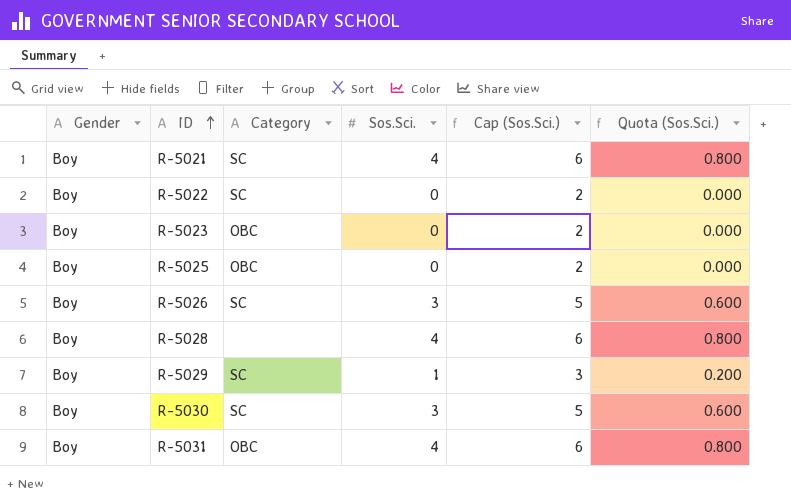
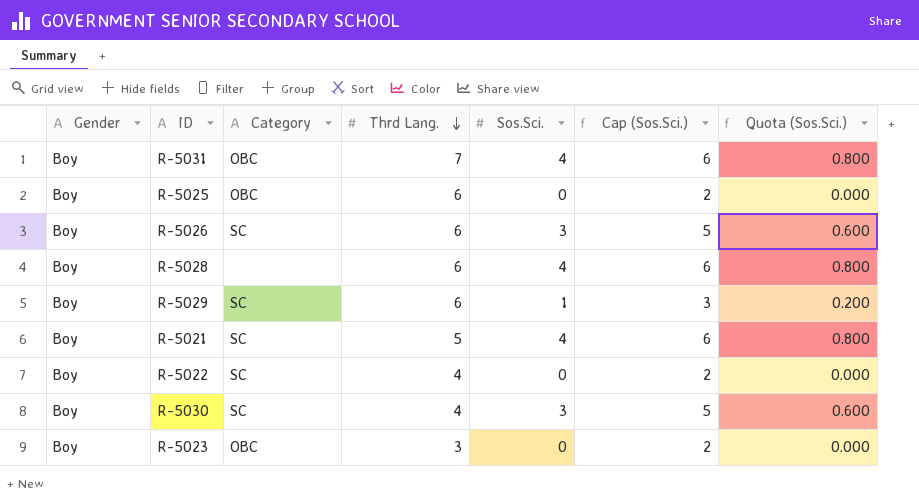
row order: ID ascending -> Thrd Lang. descending
column Thrd Lang. | position: none -> 4

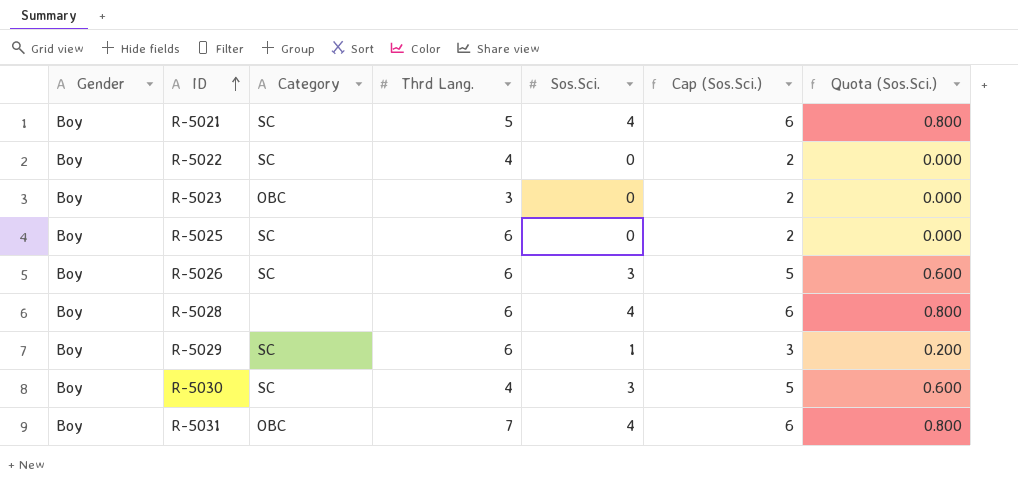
row order: Thrd Lang. descending -> ID ascending
R-5025 | Category: OBC -> SC

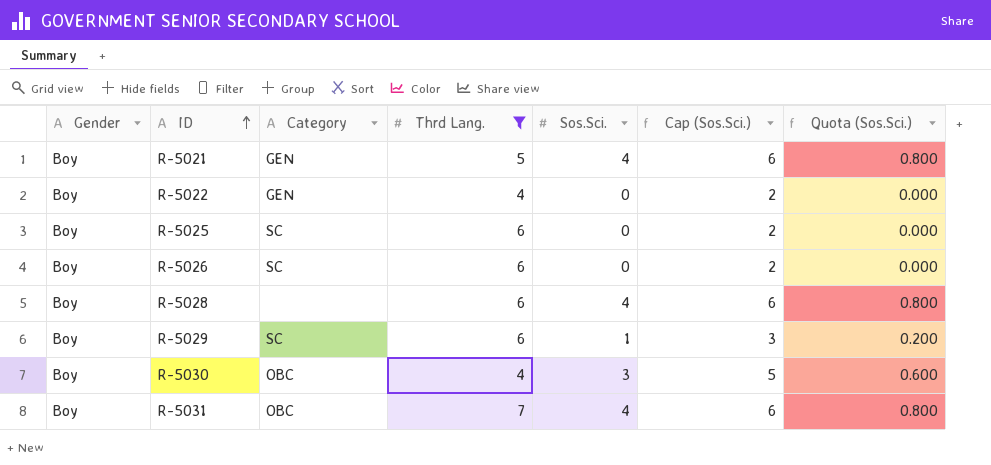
filter: none -> Thrd Lang. != 3
R-5021 | Category: SC -> GEN
R-5022 | Category: SC -> GEN
R-5026 | Sos.Sci.: 3 -> 0
R-5026 | Cap (Sos.Sci.): 5 -> 2
R-5026 | Quota (Sos.Sci.): 0.600 -> 0.000
R-5030 | Category: SC -> OBC

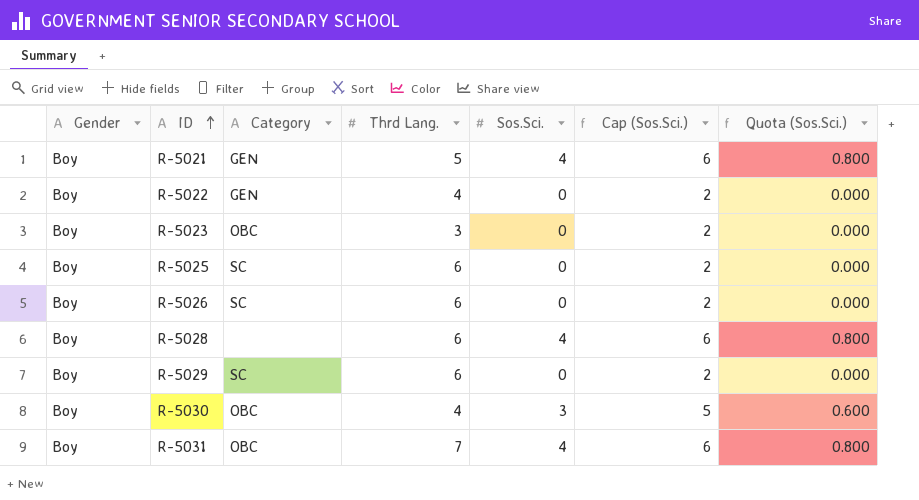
filter: Thrd Lang. != 3 -> none
R-5029 | Sos.Sci.: 1 -> 0
R-5029 | Cap (Sos.Sci.): 3 -> 2
R-5029 | Quota (Sos.Sci.): 0.200 -> 0.000

